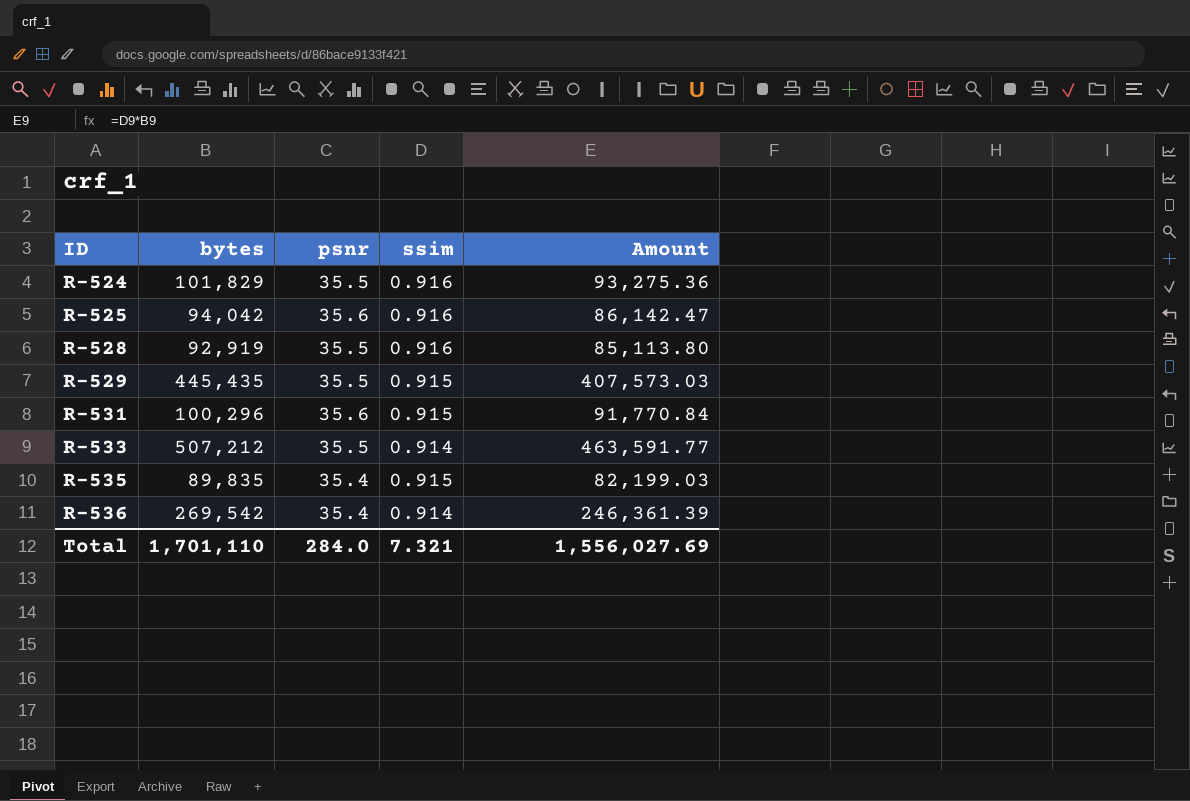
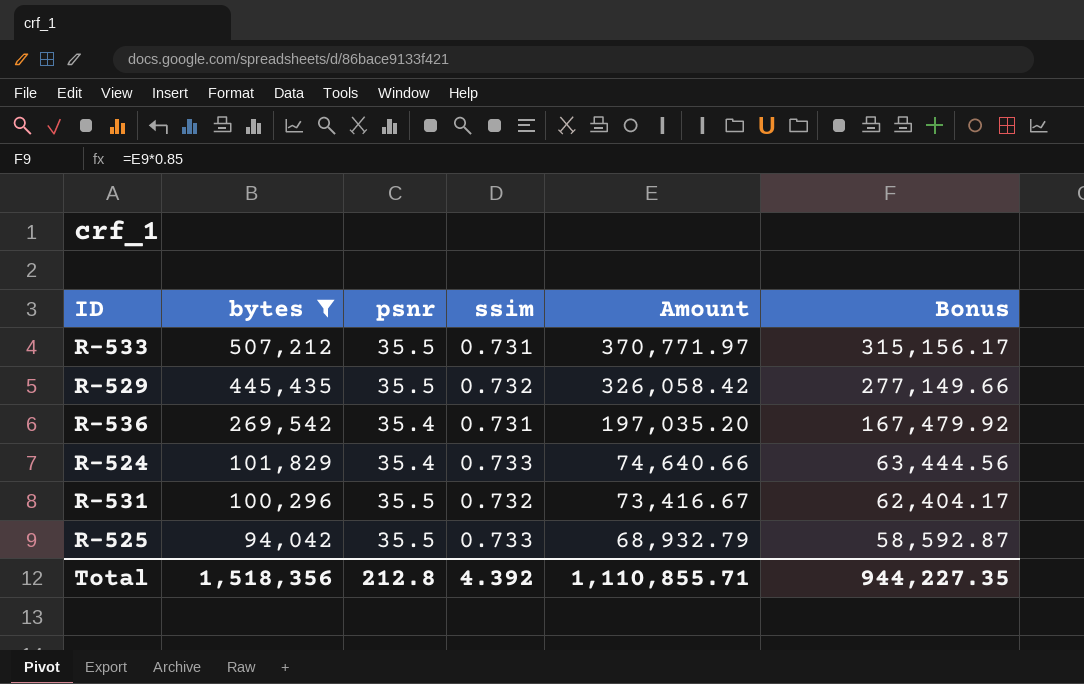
filter: none -> bytes >= 94,042
row order: ID ascending -> bytes descending
column Bonus | formula: none -> [Amount] * 0.85
R-533 | ssim: 0.914 -> 0.731
R-533 | Amount: 463,591.77 -> 370,771.97
R-529 | ssim: 0.915 -> 0.732
R-529 | Amount: 407,573.03 -> 326,058.42
R-536 | ssim: 0.914 -> 0.731
R-536 | Amount: 246,361.39 -> 197,035.20
R-524 | psnr: 35.5 -> 35.4
R-524 | ssim: 0.916 -> 0.733
R-524 | Amount: 93,275.36 -> 74,640.66
R-531 | psnr: 35.6 -> 35.5
R-531 | ssim: 0.915 -> 0.732
R-531 | Amount: 91,770.84 -> 73,416.67
R-525 | psnr: 35.6 -> 35.5
R-525 | ssim: 0.916 -> 0.733
R-525 | Amount: 86,142.47 -> 68,932.79
Total | bytes: 1,701,110 -> 1,518,356
Total | psnr: 284.0 -> 212.8
Total | ssim: 7.321 -> 4.392
Total | Amount: 1,556,027.69 -> 1,110,855.71

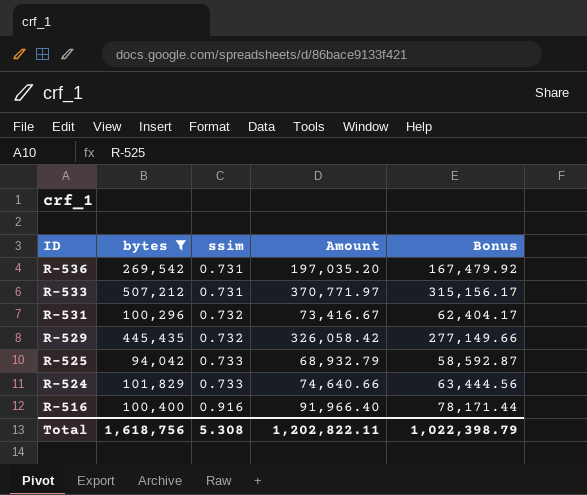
row order: bytes descending -> ID descending
column psnr | position: 3 -> none
row R-516: none -> 100,400 | 0.916 | 91,966.40 | 78,171.44
Total | bytes: 1,518,356 -> 1,618,756
Total | ssim: 4.392 -> 5.308
Total | Amount: 1,110,855.71 -> 1,202,822.11
Total | Bonus: 944,227.35 -> 1,022,398.79

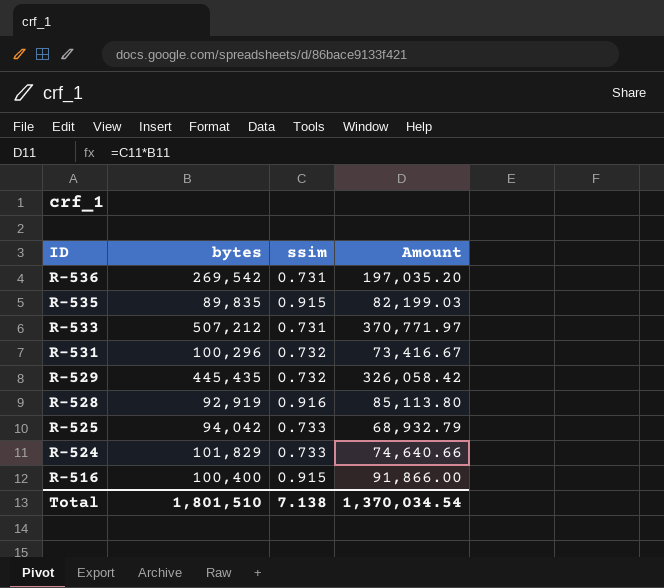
filter: bytes >= 94,042 -> none
column Bonus | formula: [Amount] * 0.85 -> none
R-516 | ssim: 0.916 -> 0.915
R-516 | Amount: 91,966.40 -> 91,866.00
Total | bytes: 1,618,756 -> 1,801,510
Total | ssim: 5.308 -> 7.138
Total | Amount: 1,202,822.11 -> 1,370,034.54

